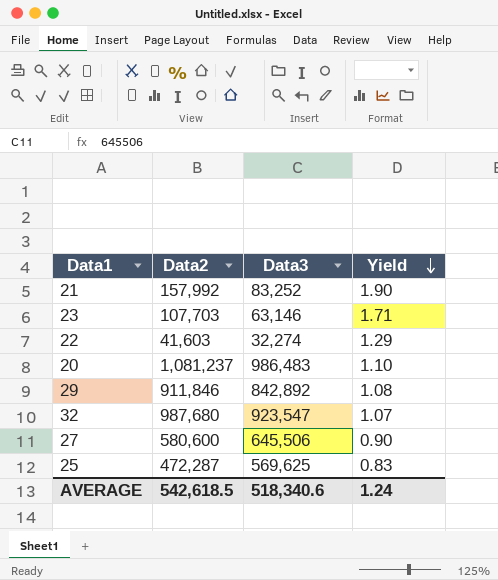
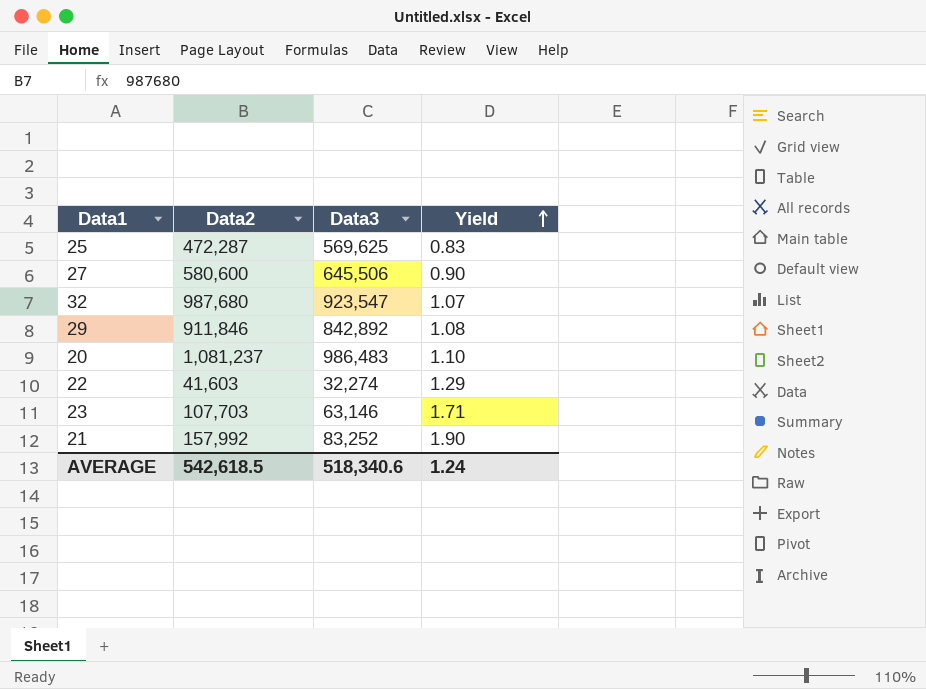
row order: Yield descending -> Yield ascending

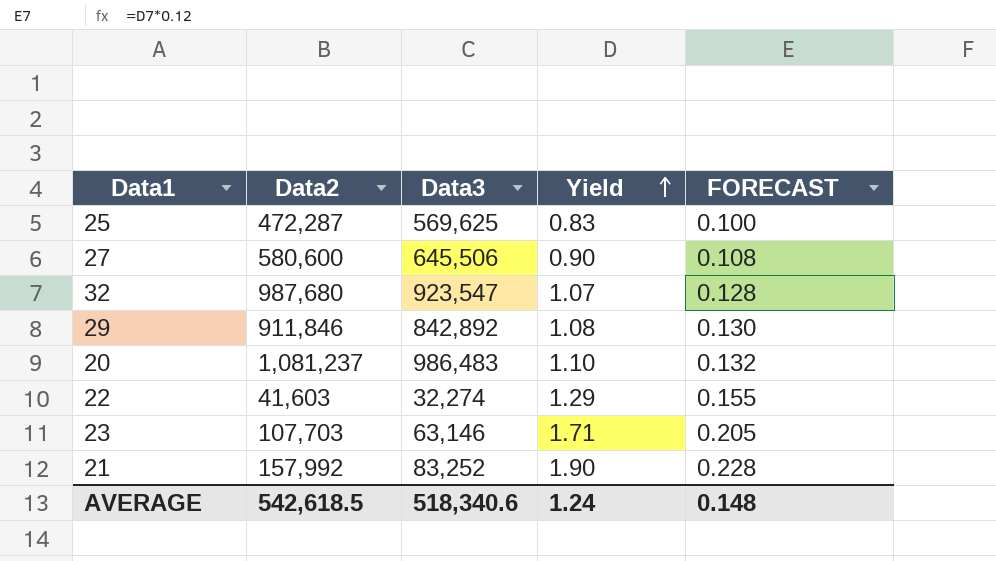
column FORECAST | formula: none -> [Yield] * 0.12

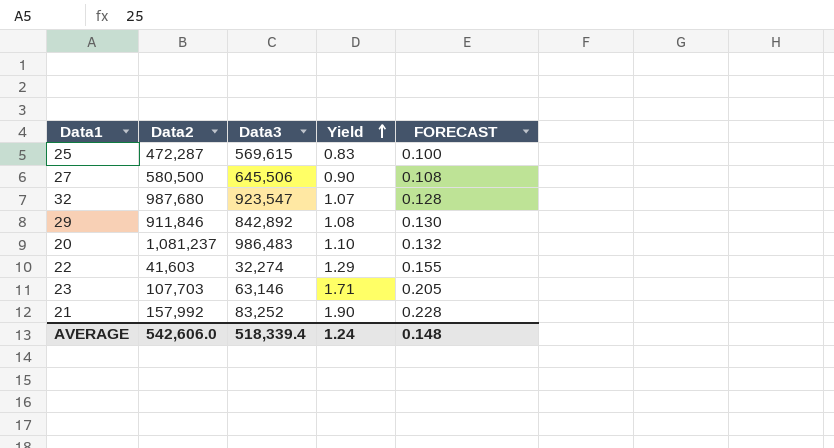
25 | Data3: 569,625 -> 569,615
27 | Data2: 580,600 -> 580,500
AVERAGE | Data2: 542,618.5 -> 542,606.0
AVERAGE | Data3: 518,340.6 -> 518,339.4

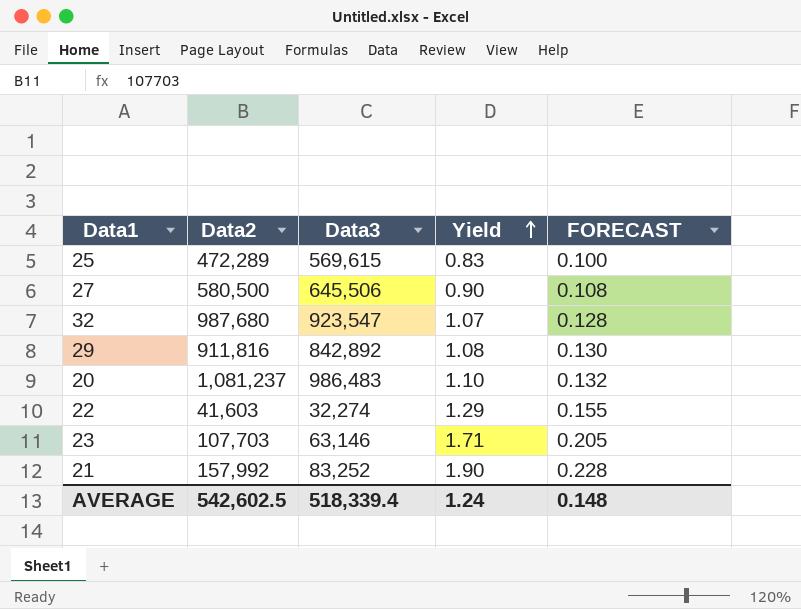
25 | Data2: 472,287 -> 472,289
29 | Data2: 911,846 -> 911,816
AVERAGE | Data2: 542,606.0 -> 542,602.5

